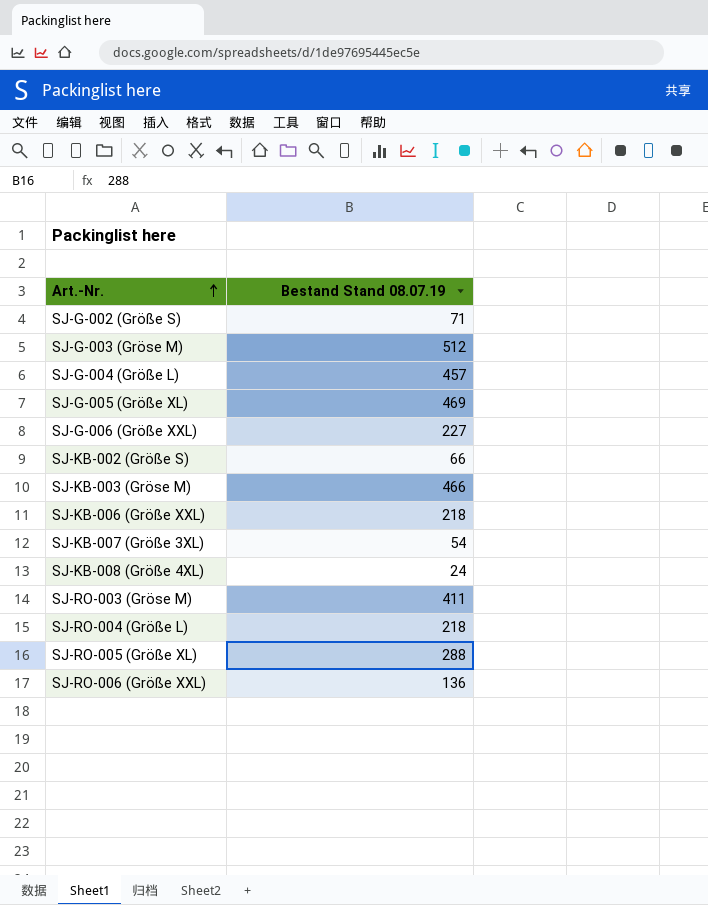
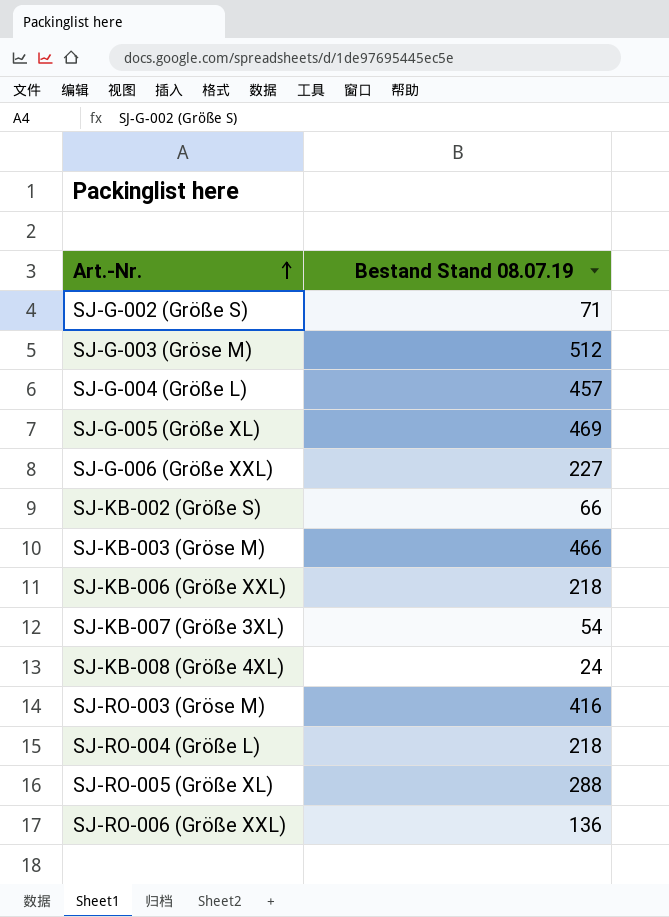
SJ-RO-003 (Gröse M) | Bestand Stand 08.07.19: 411 -> 416

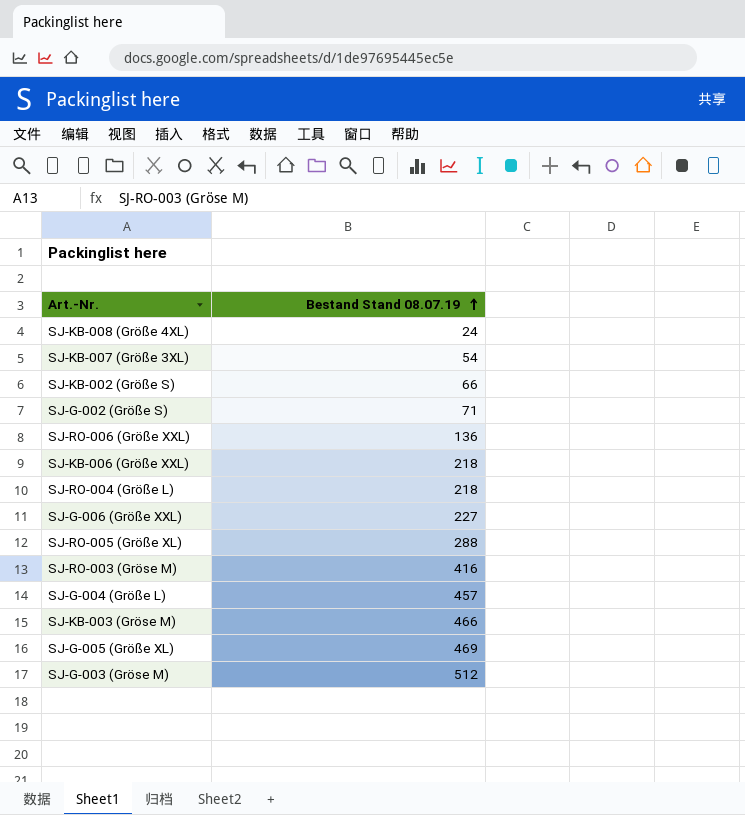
row order: Art.-Nr. ascending -> Bestand Stand 08.07.19 ascending

